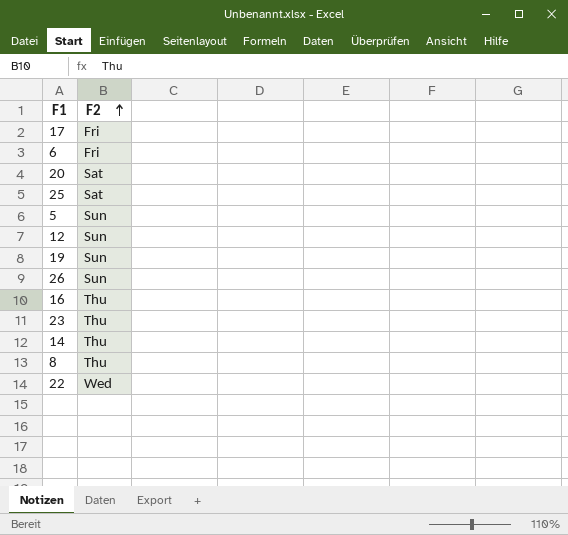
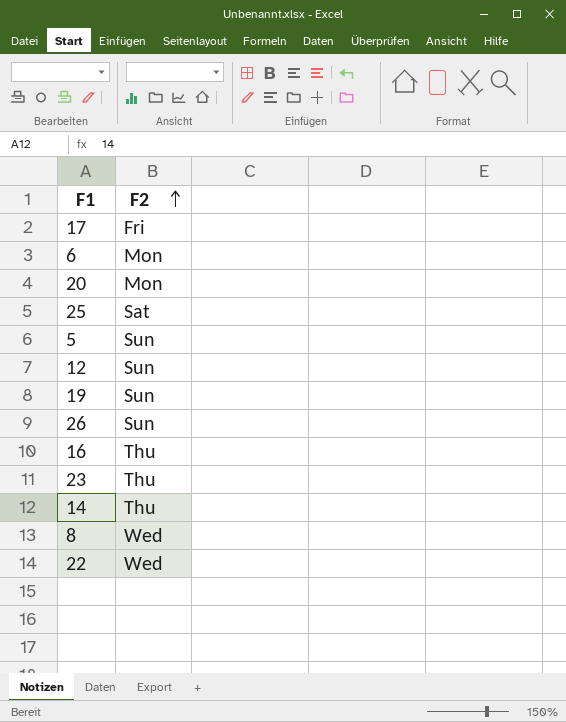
6 | F2: Fri -> Mon
20 | F2: Sat -> Mon
8 | F2: Thu -> Wed

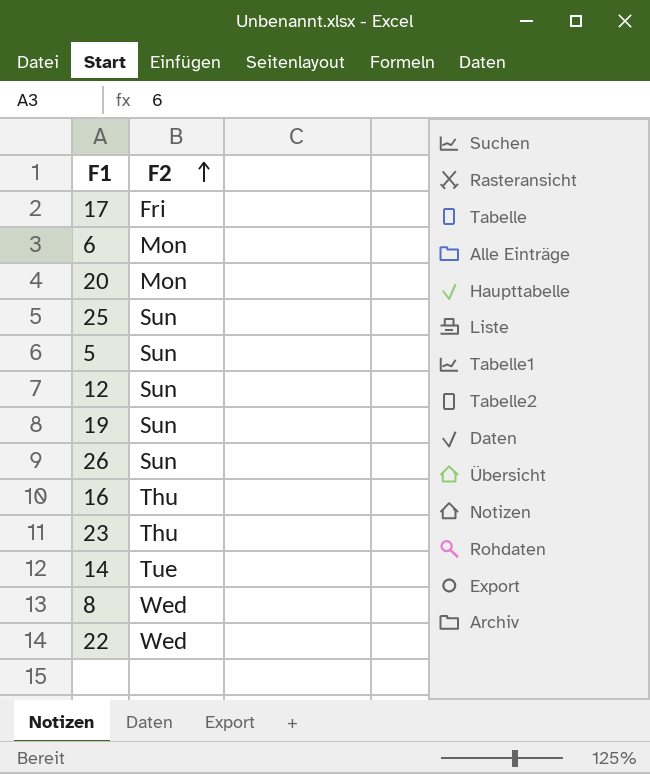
25 | F2: Sat -> Sun
14 | F2: Thu -> Tue

